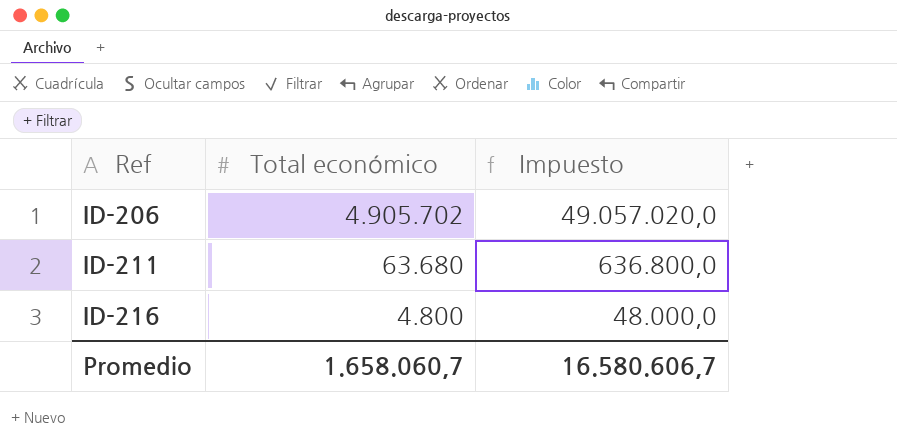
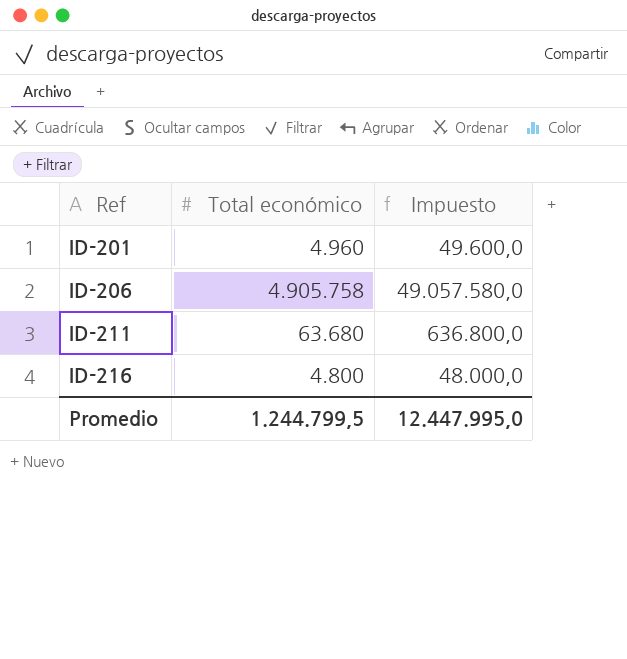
row ID-201: none -> 4.960 | 49.600,0
ID-206 | Total económico: 4.905.702 -> 4.905.758
ID-206 | Impuesto: 49.057.020,0 -> 49.057.580,0
Promedio | Total económico: 1.658.060,7 -> 1.244.799,5
Promedio | Impuesto: 16.580.606,7 -> 12.447.995,0

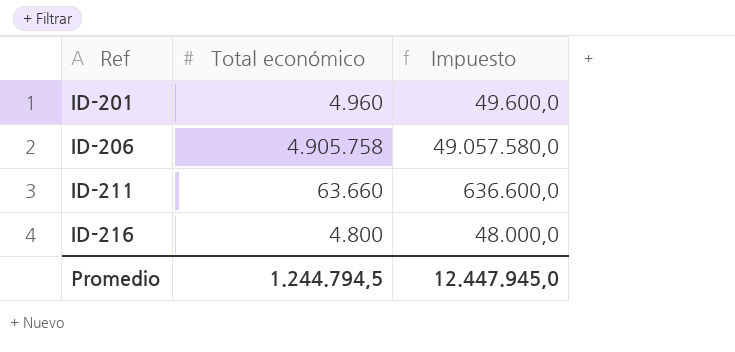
ID-211 | Total económico: 63.680 -> 63.660
ID-211 | Impuesto: 636.800,0 -> 636.600,0
Promedio | Total económico: 1.244.799,5 -> 1.244.794,5
Promedio | Impuesto: 12.447.995,0 -> 12.447.945,0

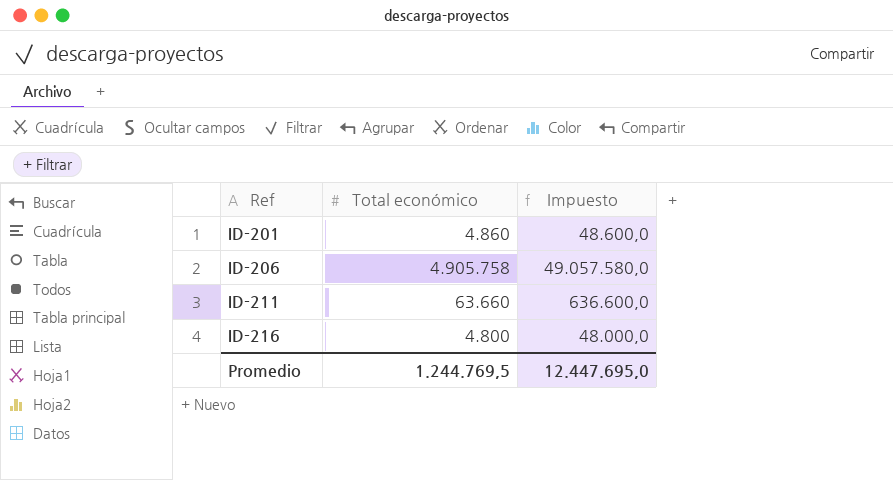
ID-201 | Total económico: 4.960 -> 4.860
ID-201 | Impuesto: 49.600,0 -> 48.600,0
Promedio | Total económico: 1.244.794,5 -> 1.244.769,5
Promedio | Impuesto: 12.447.945,0 -> 12.447.695,0

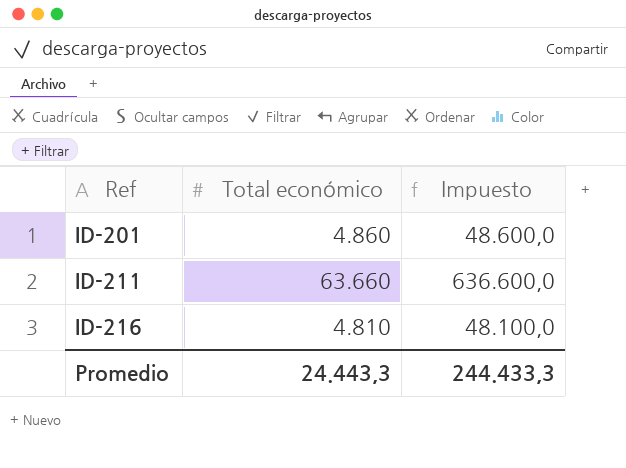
row ID-206: 4.905.758 | 49.057.580,0 -> none
ID-216 | Total económico: 4.800 -> 4.810
ID-216 | Impuesto: 48.000,0 -> 48.100,0
Promedio | Total económico: 1.244.769,5 -> 24.443,3
Promedio | Impuesto: 12.447.695,0 -> 244.433,3

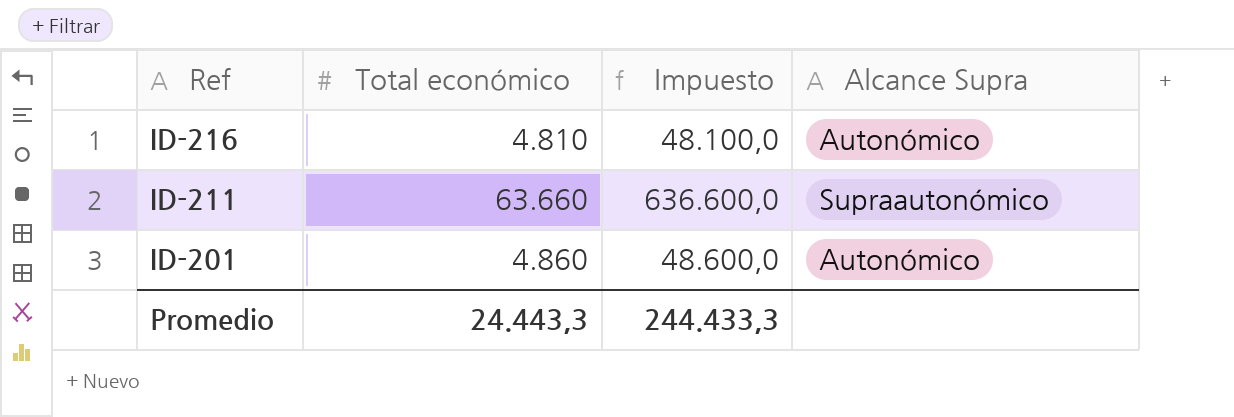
row order: Ref ascending -> Ref descending
column Alcance Supra | position: none -> 4

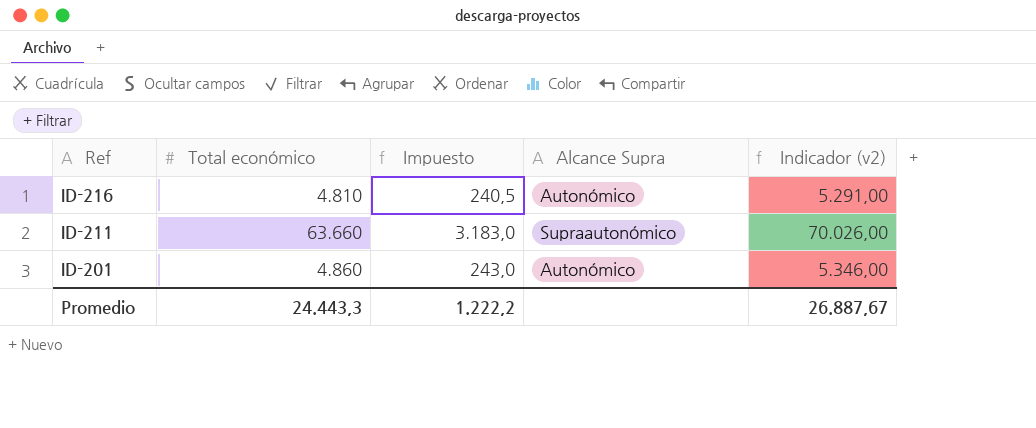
column Impuesto | formula: [Total económico] * 10 -> [Total económico] * 0,05
column Indicador (v2) | formula: none -> [Total económico] * 1,1
Promedio | Impuesto: 244.433,3 -> 1.222,2

